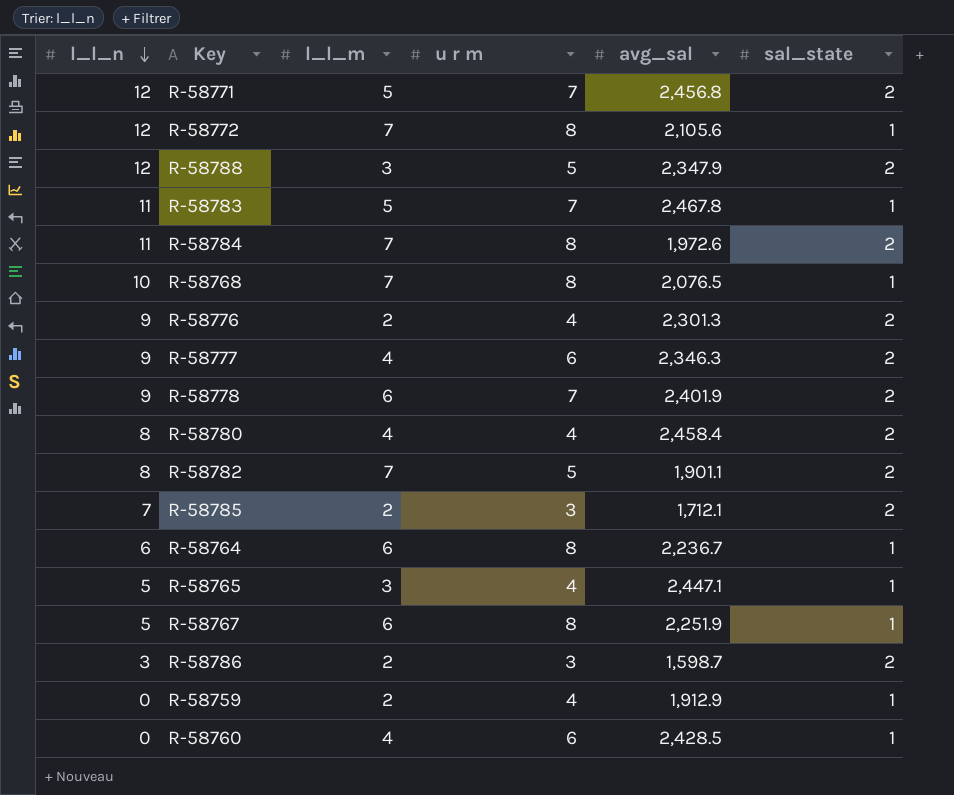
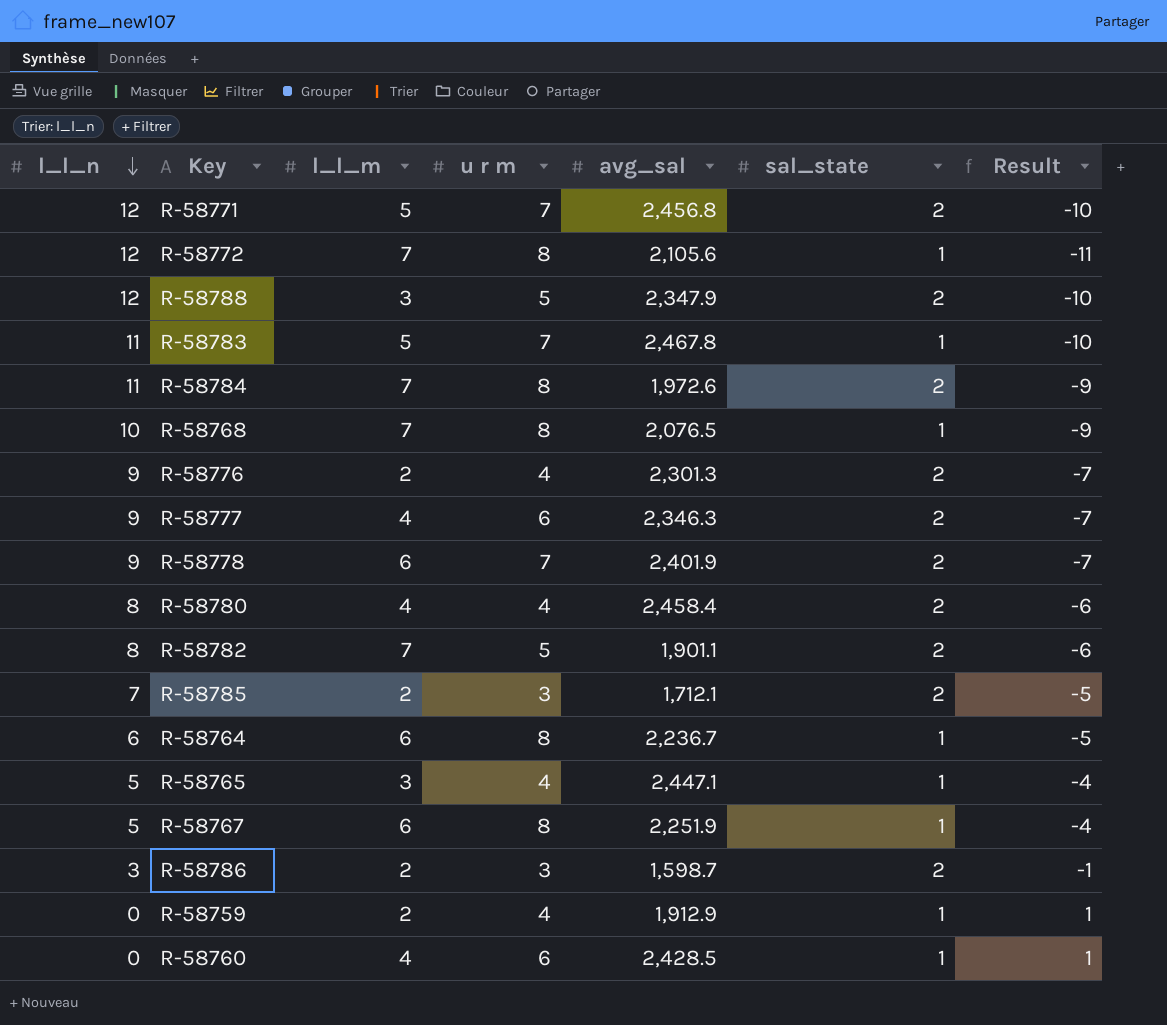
column Result | formula: none -> [sal_state] - [l_l_n]

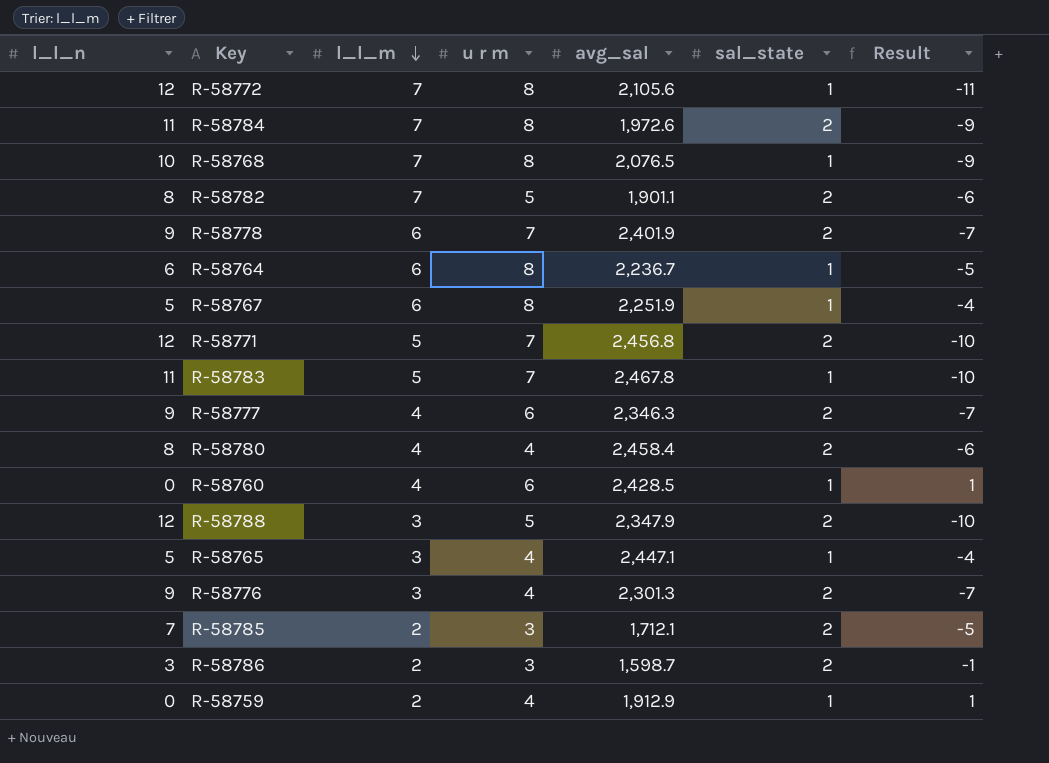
row order: l_l_n descending -> l_l_m descending
R-58776 | l_l_m: 2 -> 3

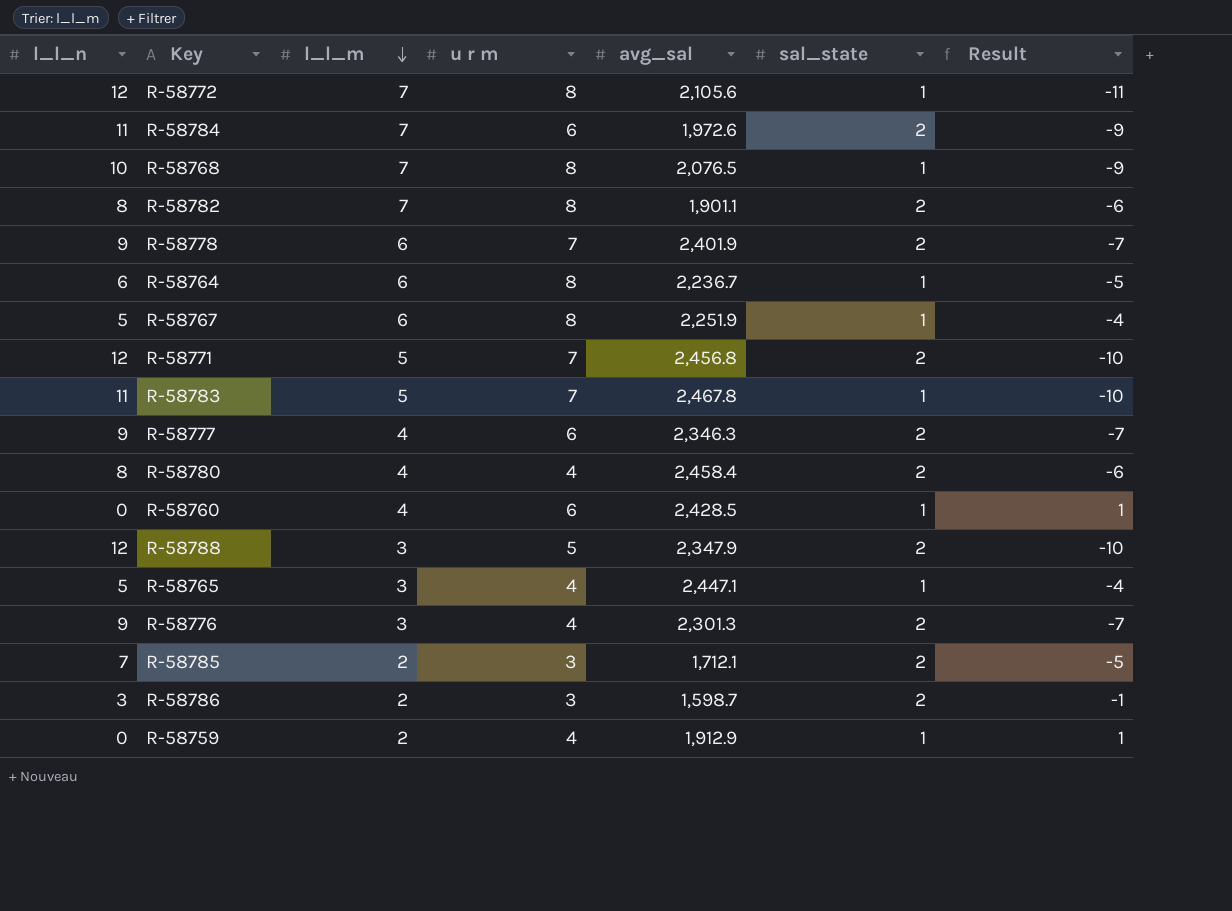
R-58784 | u r m: 8 -> 6
R-58782 | u r m: 5 -> 8

